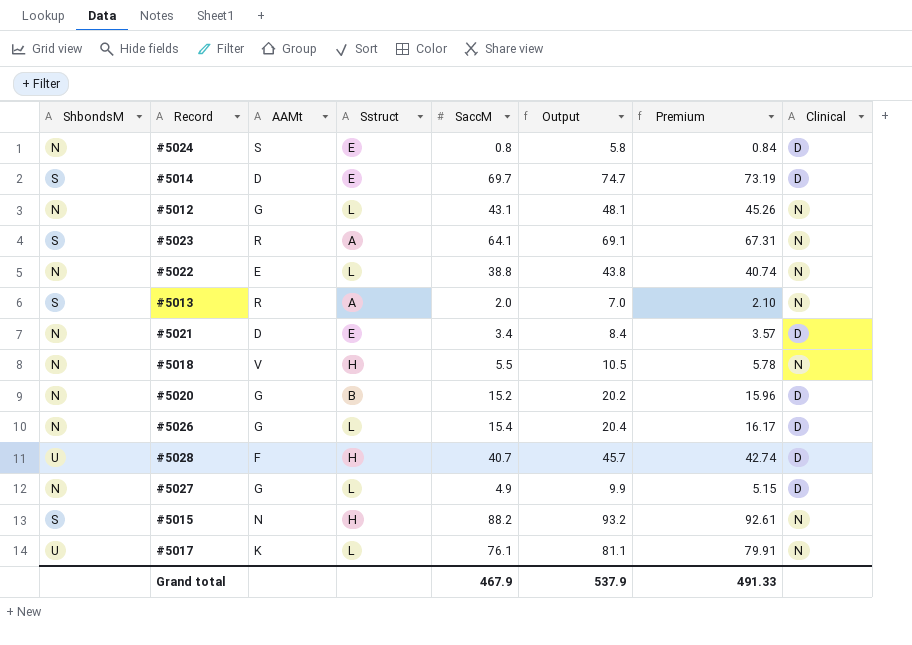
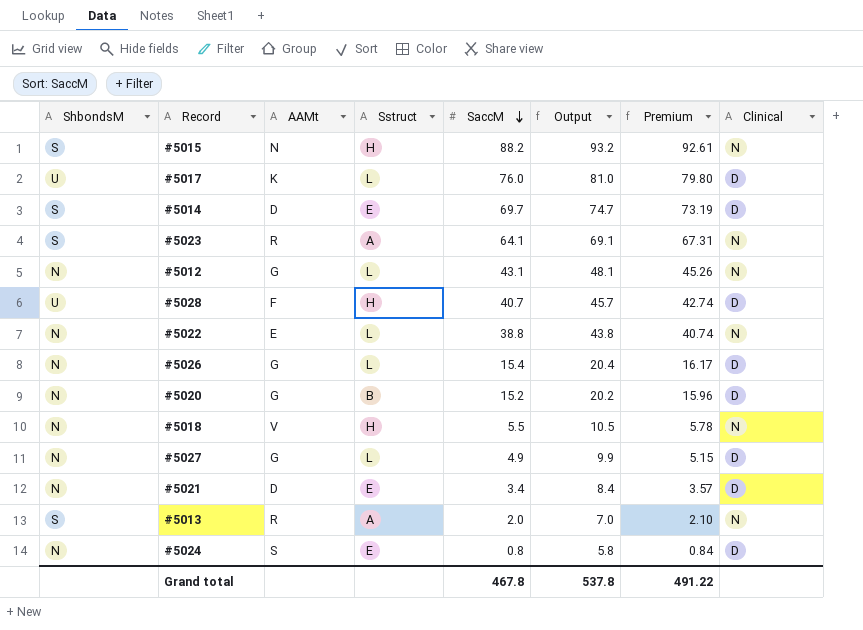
row order: none -> SaccM descending
#5017 | SaccM: 76.1 -> 76.0
#5017 | Output: 81.1 -> 81.0
#5017 | Premium: 79.91 -> 79.80
#5017 | Clinical: N -> D
Grand total | SaccM: 467.9 -> 467.8
Grand total | Output: 537.9 -> 537.8
Grand total | Premium: 491.33 -> 491.22

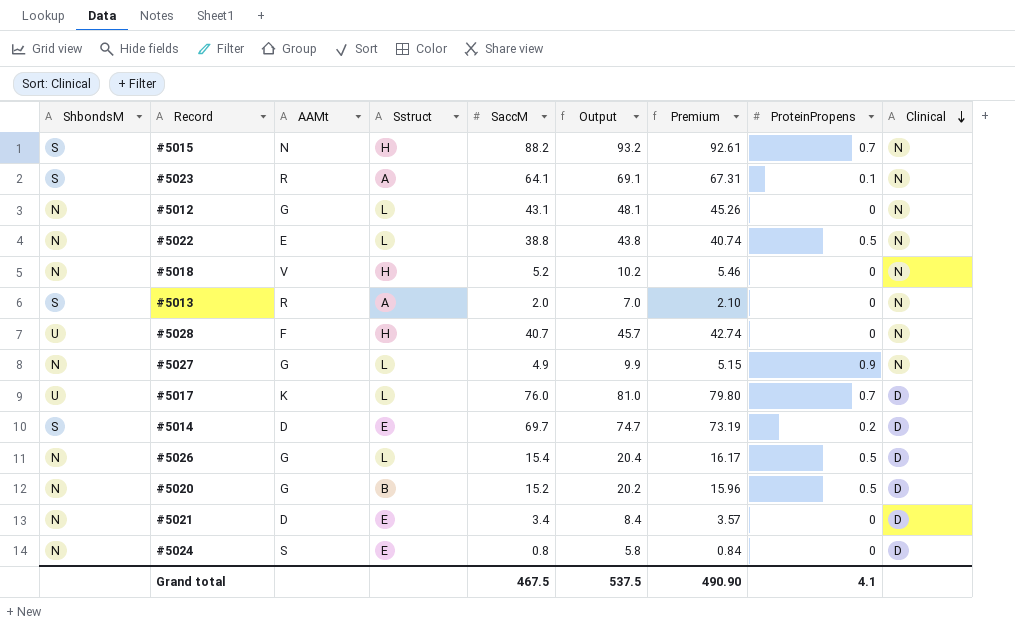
row order: SaccM descending -> Clinical descending
column ProteinPropens | position: none -> 8
#5018 | SaccM: 5.5 -> 5.2
#5018 | Output: 10.5 -> 10.2
#5018 | Premium: 5.78 -> 5.46
#5028 | Clinical: D -> N
#5027 | Clinical: D -> N
Grand total | SaccM: 467.8 -> 467.5
Grand total | Output: 537.8 -> 537.5
Grand total | Premium: 491.22 -> 490.90

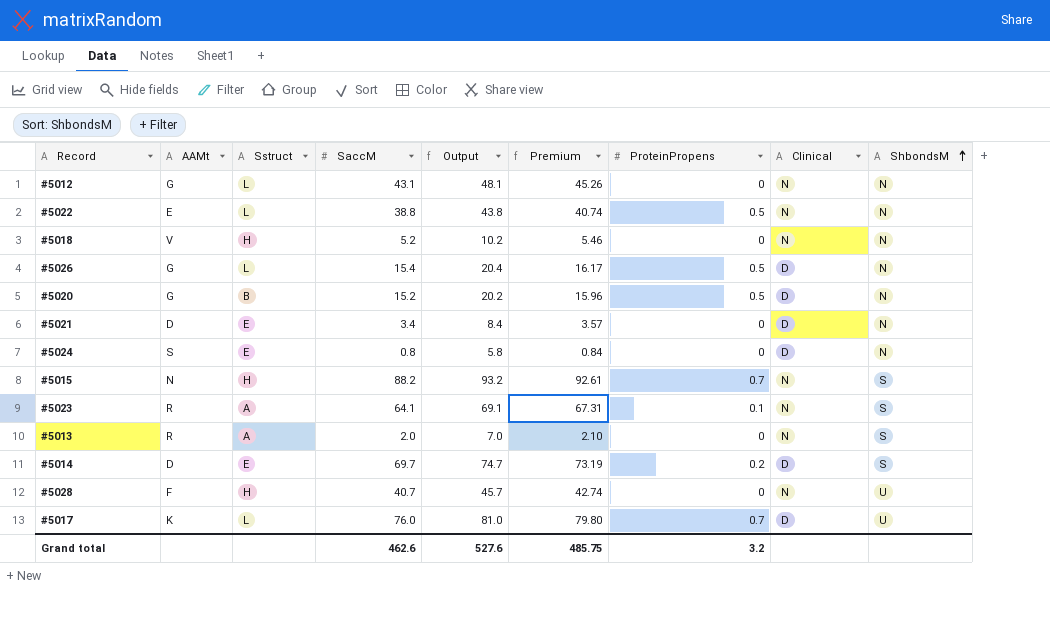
row order: Clinical descending -> ShbondsM ascending
column ShbondsM | position: 1 -> 9
row #5027: N | G | L | 4.9 | 9.9 | 5.15 | 0.9 | N -> none
Grand total | SaccM: 467.5 -> 462.6
Grand total | Output: 537.5 -> 527.6
Grand total | Premium: 490.90 -> 485.75
Grand total | ProteinPropens: 4.1 -> 3.2

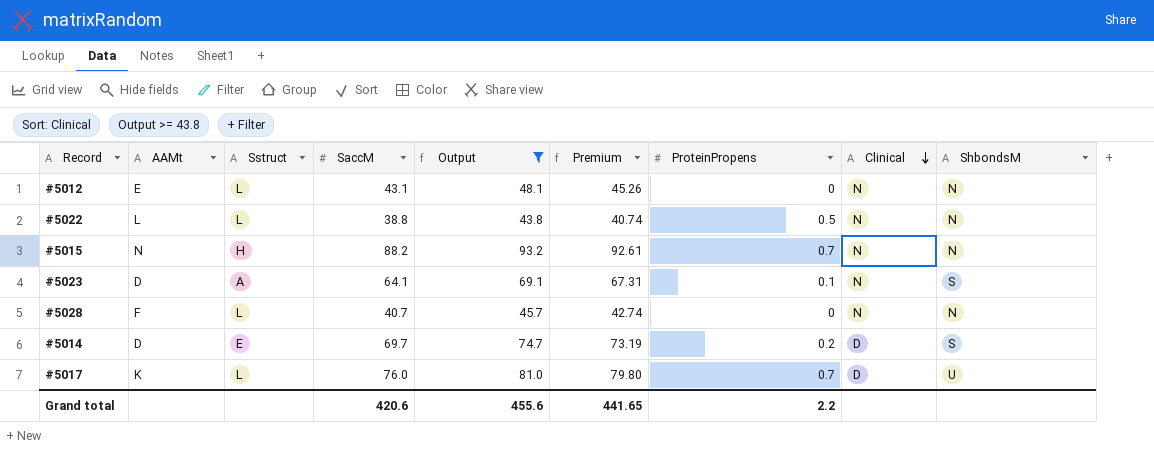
filter: none -> Output >= 43.8
row order: ShbondsM ascending -> Clinical descending
#5012 | AAMt: G -> E
#5022 | AAMt: E -> L
#5015 | ShbondsM: S -> N
#5023 | AAMt: R -> D
#5028 | Sstruct: H -> L
#5028 | ShbondsM: U -> N
Grand total | SaccM: 462.6 -> 420.6
Grand total | Output: 527.6 -> 455.6
Grand total | Premium: 485.75 -> 441.65
Grand total | ProteinPropens: 3.2 -> 2.2

